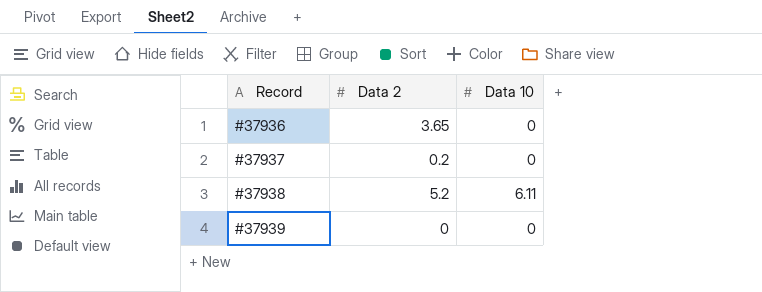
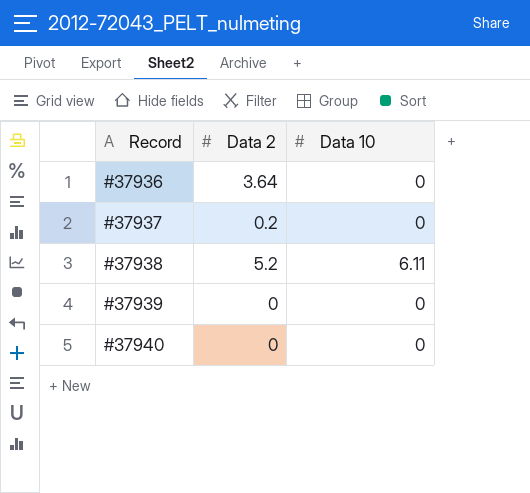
#37936 | Data 2: 3.65 -> 3.64
row #37940: none -> 0 | 0

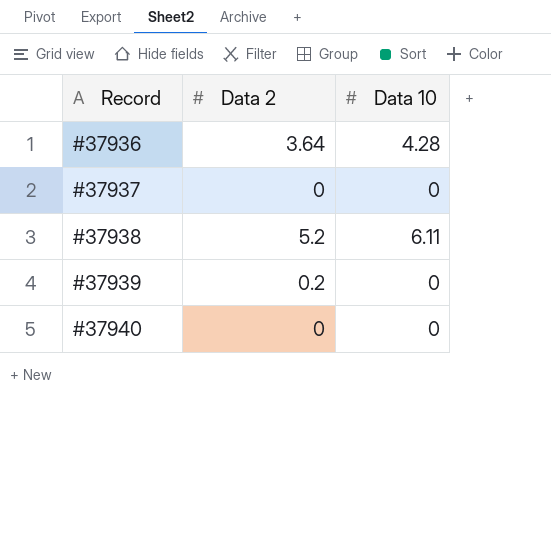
#37936 | Data 10: 0 -> 4.28
#37937 | Data 2: 0.2 -> 0
#37939 | Data 2: 0 -> 0.2

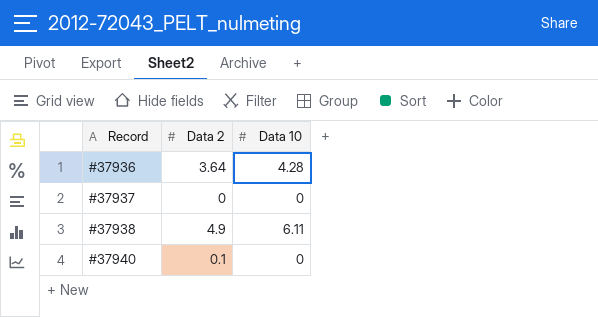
row #37939: 0.2 | 0 -> none
#37938 | Data 2: 5.2 -> 4.9
#37940 | Data 2: 0 -> 0.1

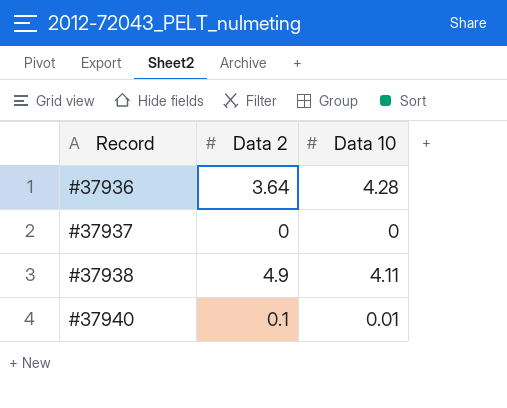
#37938 | Data 10: 6.11 -> 4.11
#37940 | Data 10: 0 -> 0.01

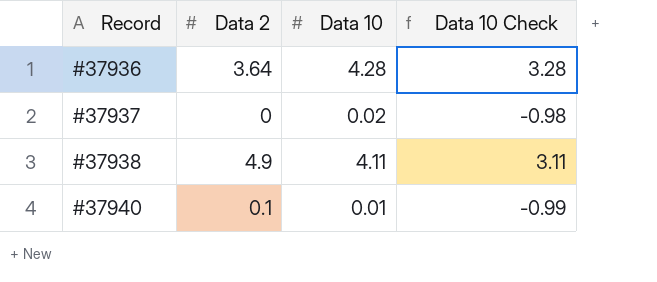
column Data 10 Check | formula: none -> [Data 10] - 1
#37937 | Data 10: 0 -> 0.02

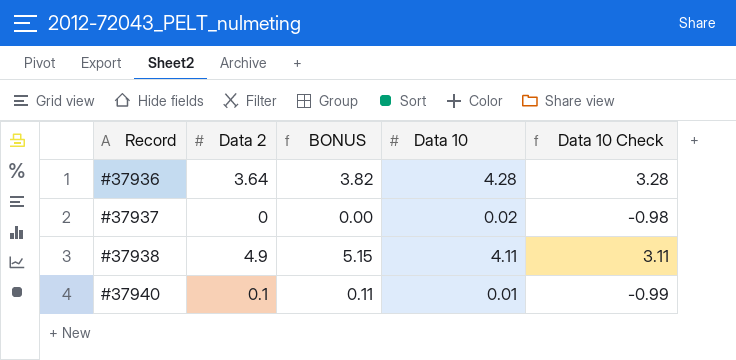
column BONUS | formula: none -> [Data 2] * 1.05

